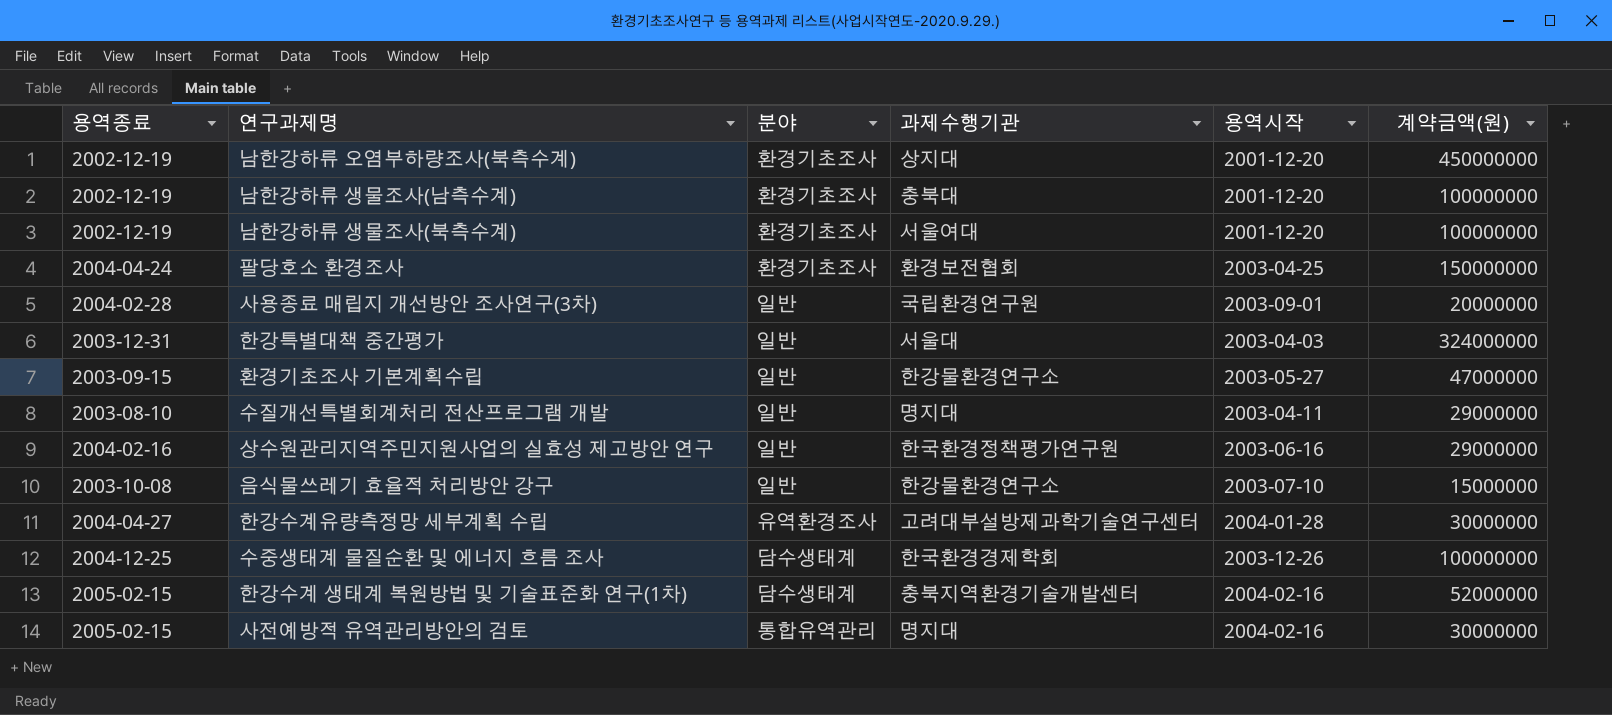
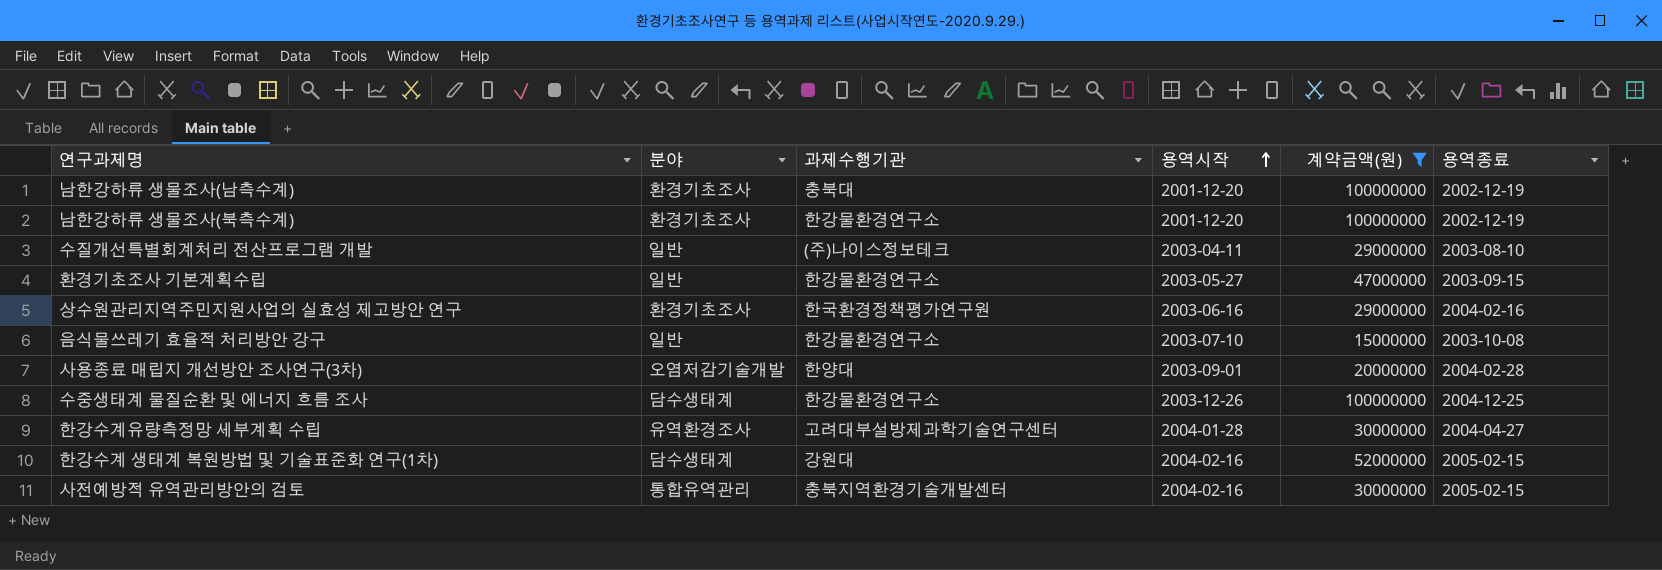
filter: none -> 계약금액(원) <= 100000000
row order: none -> 용역시작 ascending
column 용역종료 | position: 1 -> 6
남한강하류 생물조사(북측수계) | 과제수행기관: 서울여대 -> 한강물환경연구소
수질개선특별회계처리 전산프로그램 개발 | 과제수행기관: 명지대 -> (주)나이스정보테크
상수원관리지역주민지원사업의 실효성 제고방안 연구 | 분야: 일반 -> 환경기초조사
사용종료 매립지 개선방안 조사연구(3차) | 분야: 일반 -> 오염저감기술개발
사용종료 매립지 개선방안 조사연구(3차) | 과제수행기관: 국립환경연구원 -> 한양대
수중생태계 물질순환 및 에너지 흐름 조사 | 과제수행기관: 한국환경경제학회 -> 한강물환경연구소
한강수계 생태계 복원방법 및 기술표준화 연구(1차) | 과제수행기관: 충북지역환경기술개발센터 -> 강원대
사전예방적 유역관리방안의 검토 | 과제수행기관: 명지대 -> 충북지역환경기술개발센터

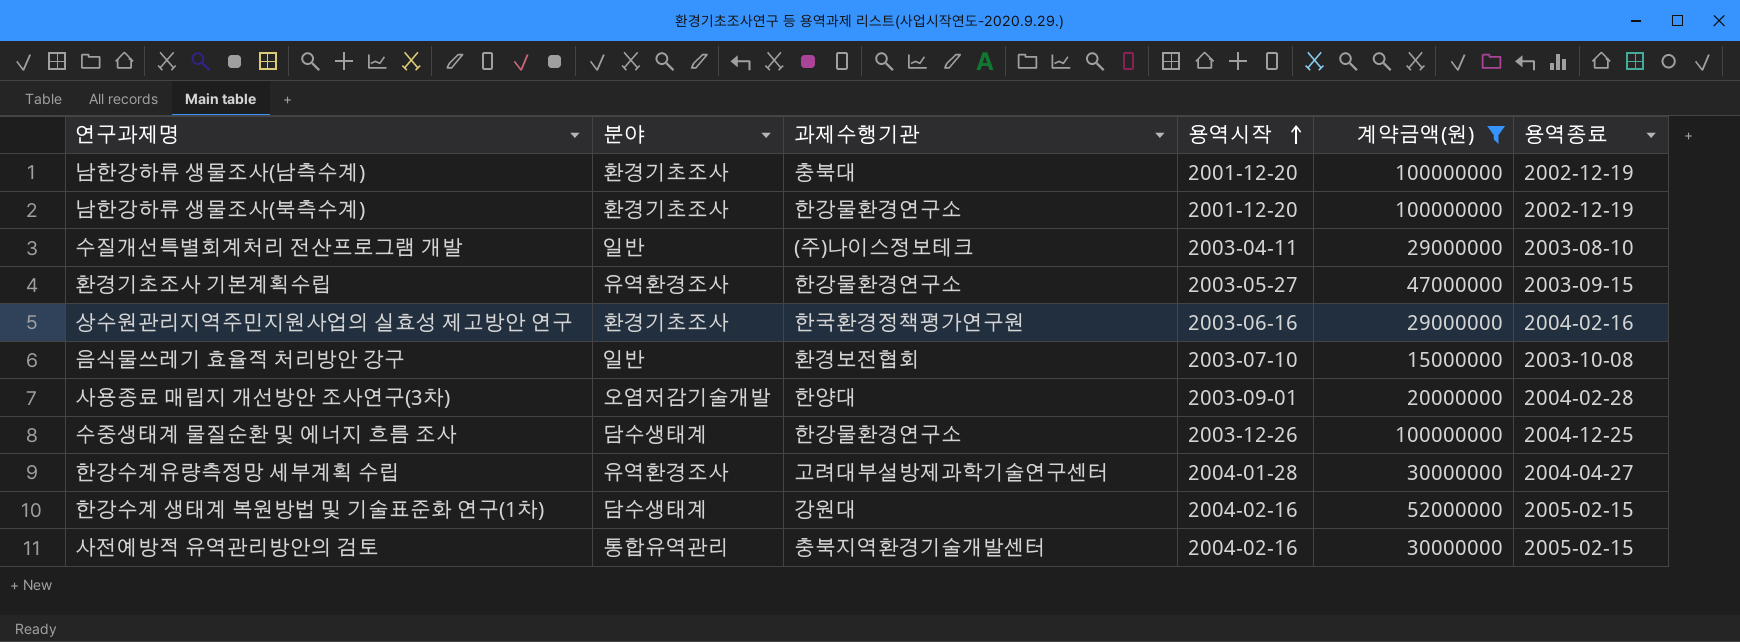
환경기초조사 기본계획수립 | 분야: 일반 -> 유역환경조사
음식물쓰레기 효율적 처리방안 강구 | 과제수행기관: 한강물환경연구소 -> 환경보전협회

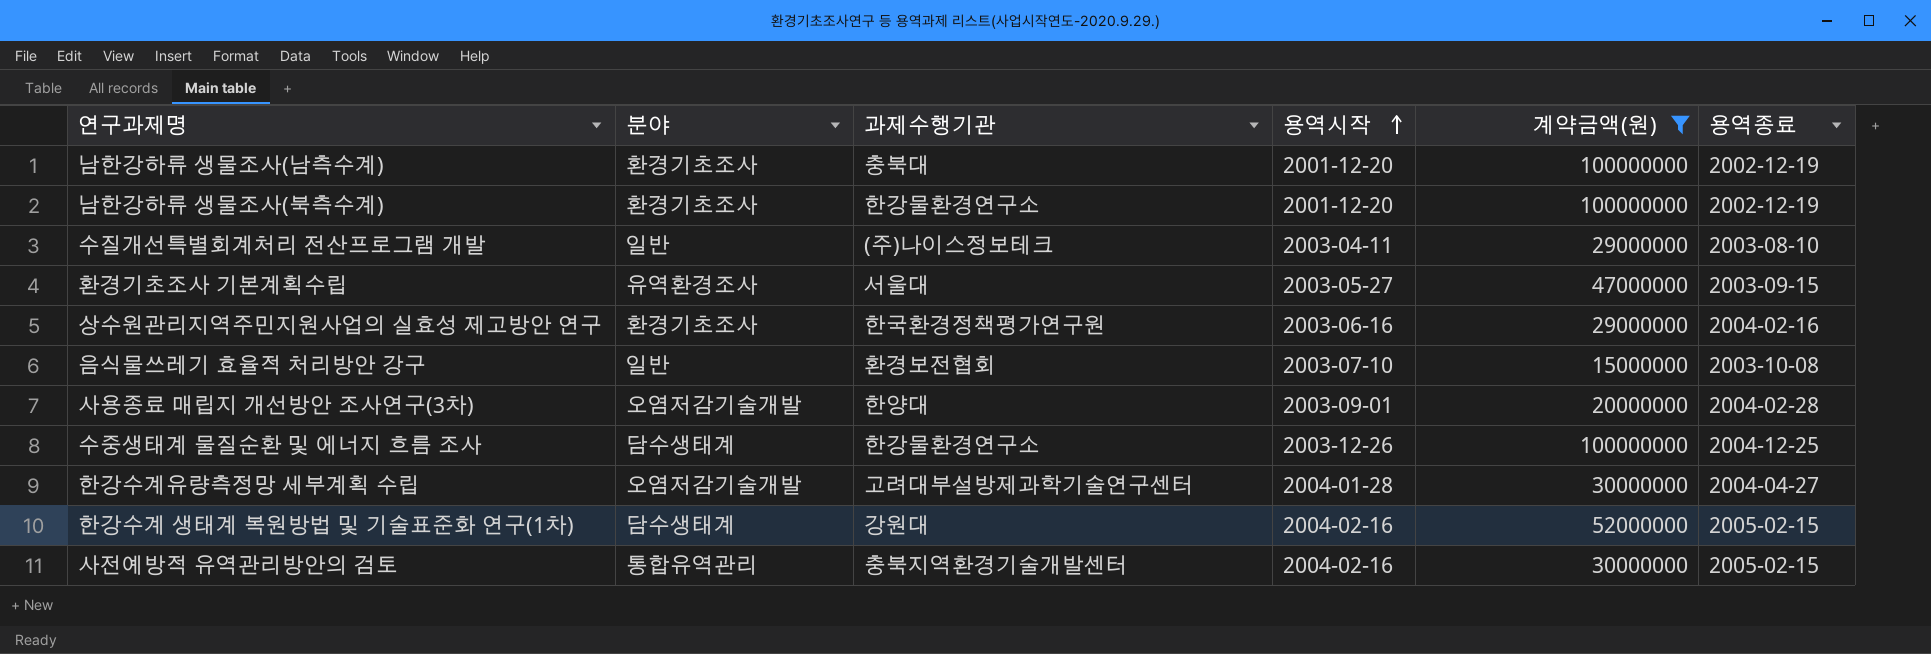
환경기초조사 기본계획수립 | 과제수행기관: 한강물환경연구소 -> 서울대
한강수계유량측정망 세부계획 수립 | 분야: 유역환경조사 -> 오염저감기술개발

